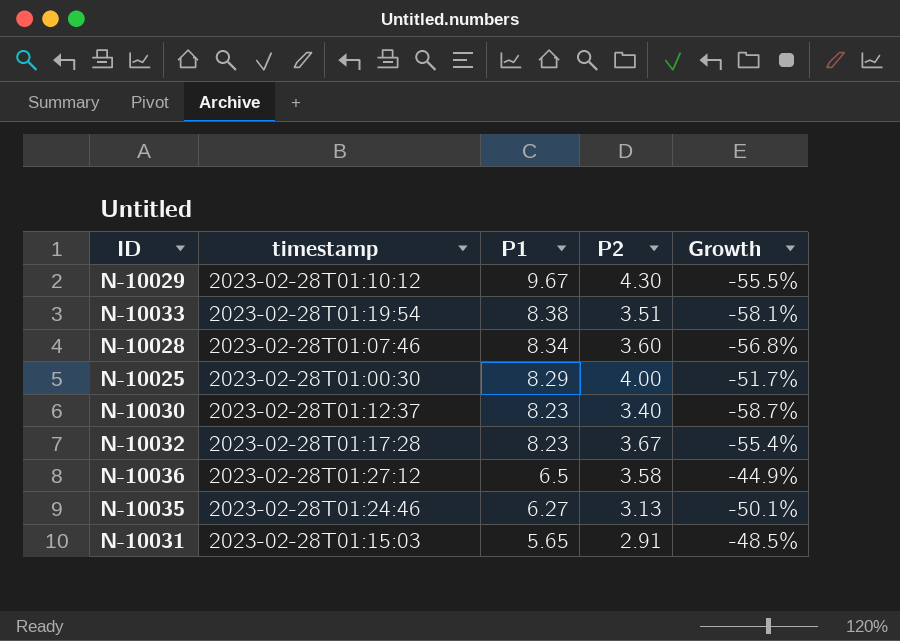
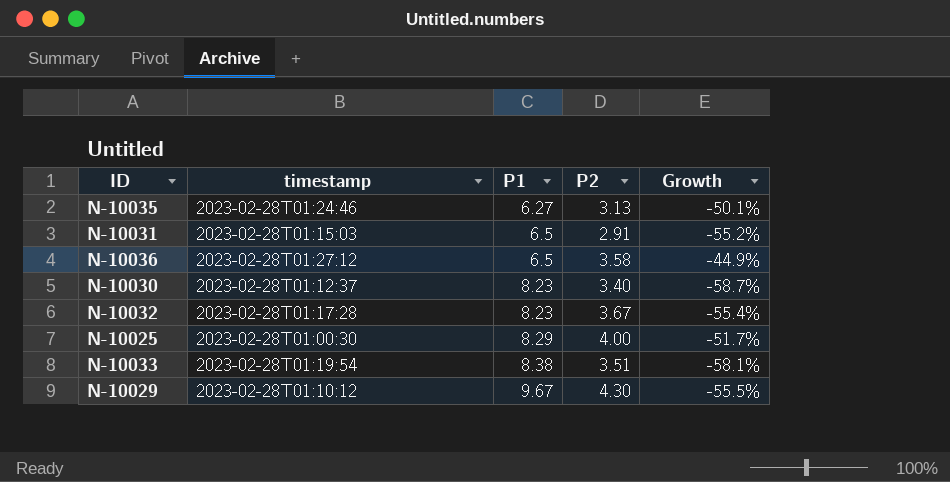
row order: P1 descending -> P1 ascending
row N-10028: 2023-02-28T01:07:46 | 8.34 | 3.60 | -56.8% -> none
N-10031 | P1: 5.65 -> 6.5
N-10031 | Growth: -48.5% -> -55.2%

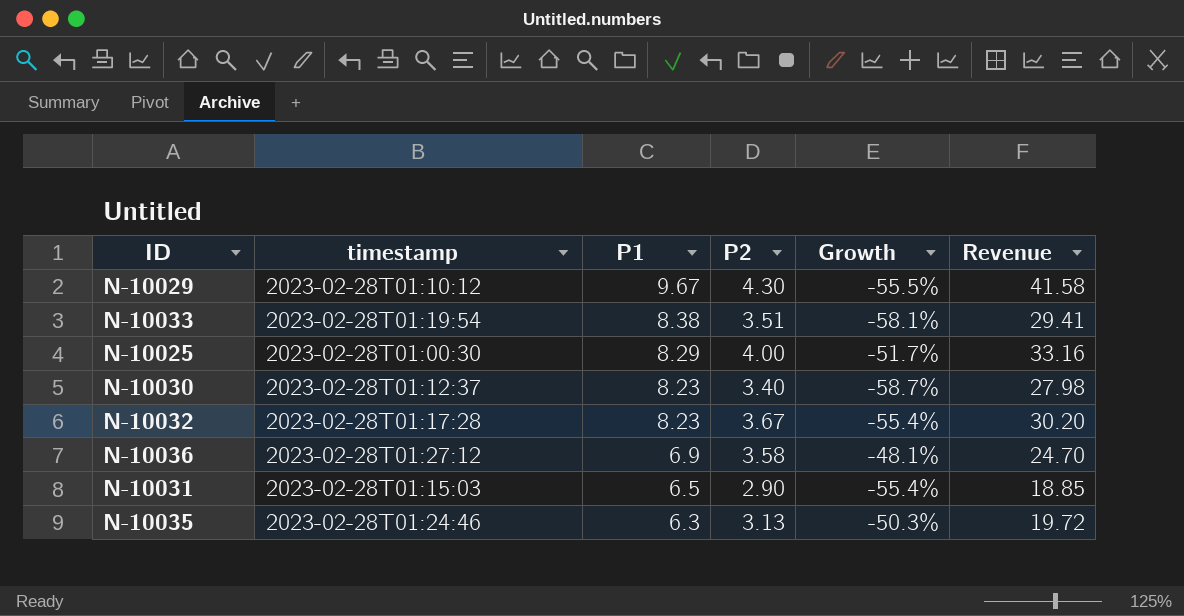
row order: P1 ascending -> P1 descending
column Revenue | formula: none -> [P1] * [P2]
N-10036 | P1: 6.5 -> 6.9
N-10036 | Growth: -44.9% -> -48.1%
N-10031 | P2: 2.91 -> 2.90
N-10031 | Growth: -55.2% -> -55.4%
N-10035 | P1: 6.27 -> 6.3
N-10035 | Growth: -50.1% -> -50.3%

